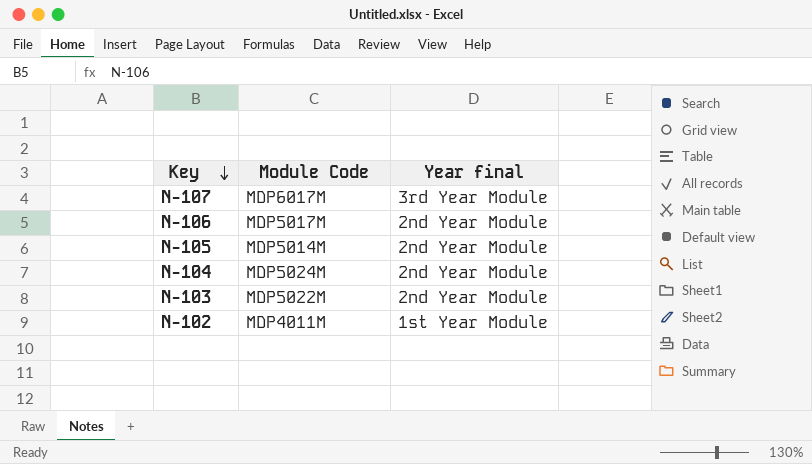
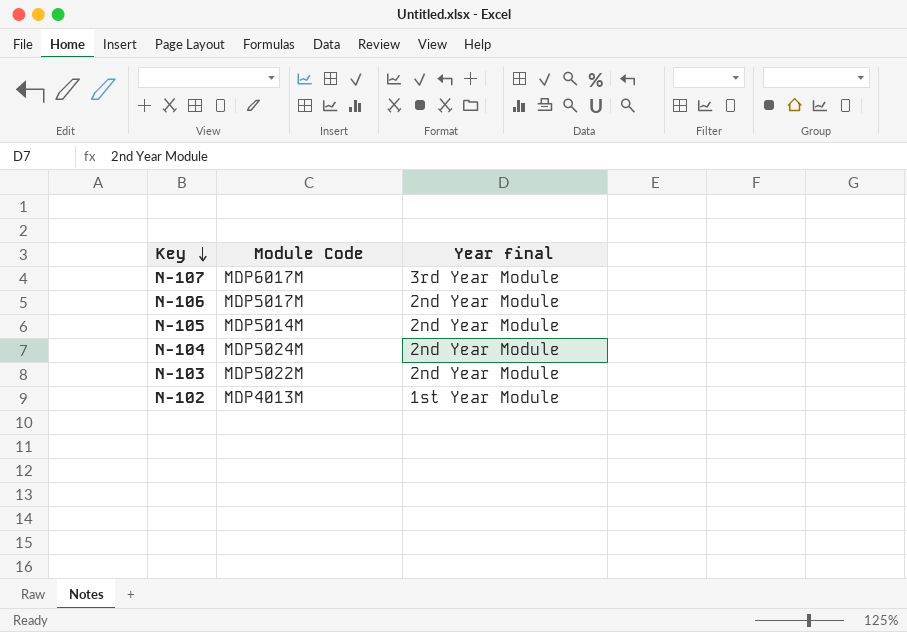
N-102 | Module Code: MDP4011M -> MDP4013M

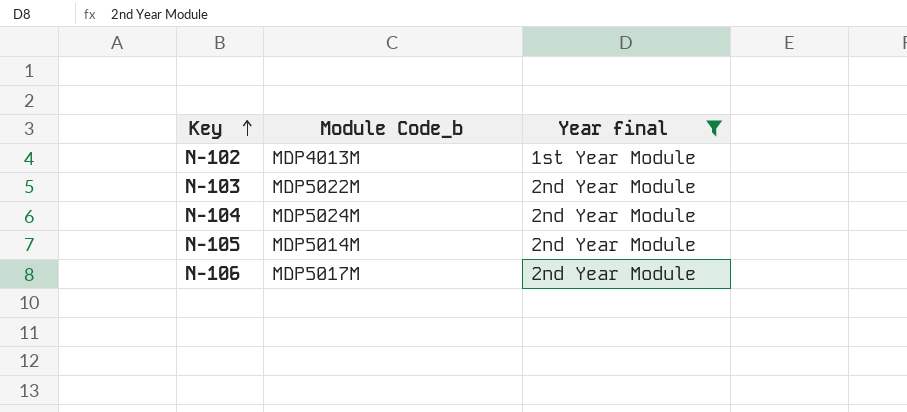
filter: none -> Year final != 3rd Year Module
row order: Key descending -> Key ascending
column name: Module Code -> Module Code_b

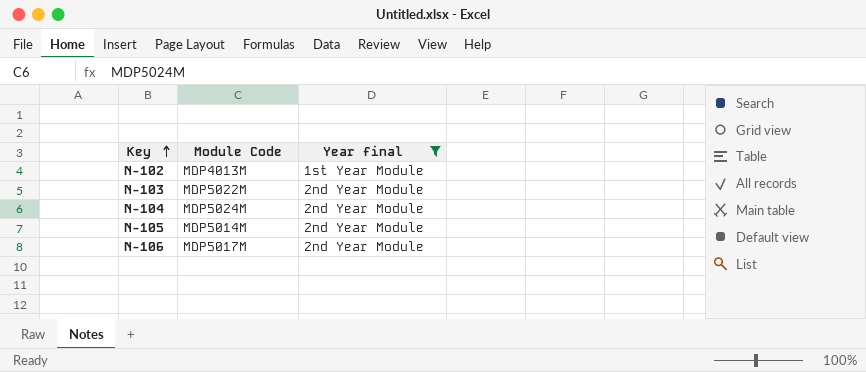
column name: Module Code_b -> Module Code

